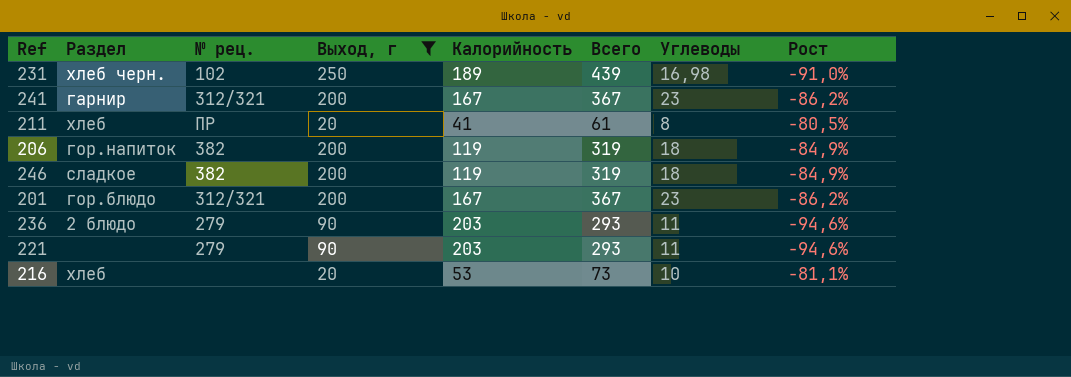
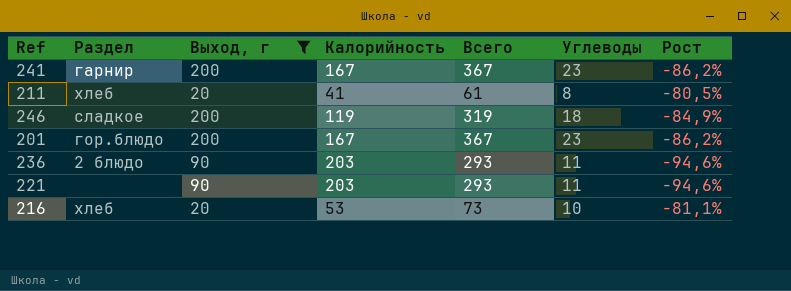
column № рец. | position: 3 -> none
row 231: хлеб черн. | 102 | 250 | 189 | 439 | 16,98 | -91,0% -> none
row 206: гор.напиток | 382 | 200 | 119 | 319 | 18 | -84,9% -> none

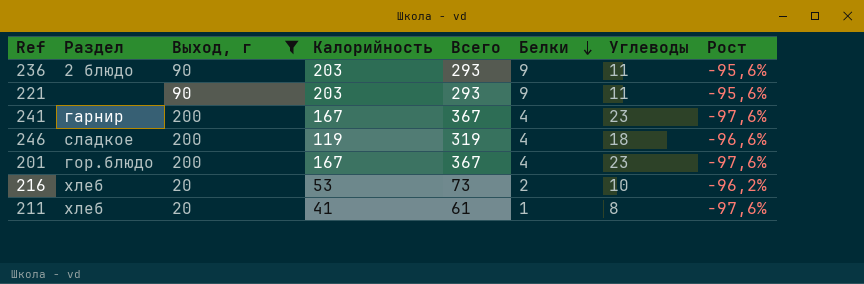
row order: none -> Белки descending
column Белки | position: none -> 6
column Рост | formula: ([Углеводы] - [Калорийность]) / [Калорийность] -> ([Белки] - [Калорийность]) / [Калорийность]

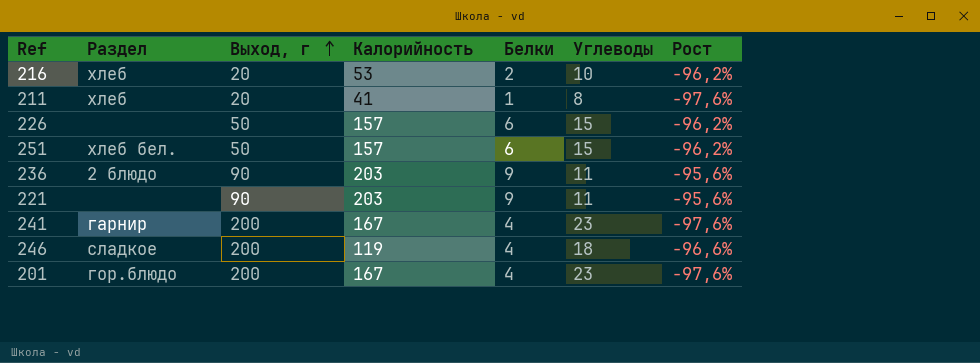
filter: Выход, г != 50 -> none
row order: Белки descending -> Выход, г ascending
column Всего | formula: [Выход, г] + [Калорийность] -> none

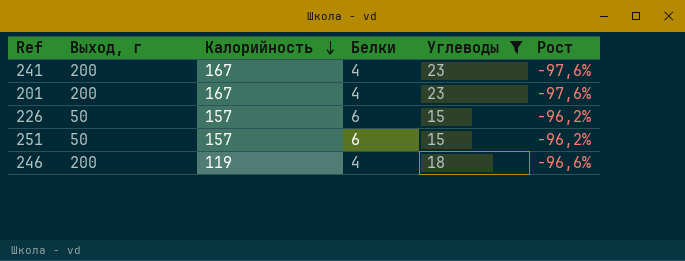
filter: none -> Углеводы >= 15
row order: Выход, г ascending -> Калорийность descending
column Раздел | position: 2 -> none

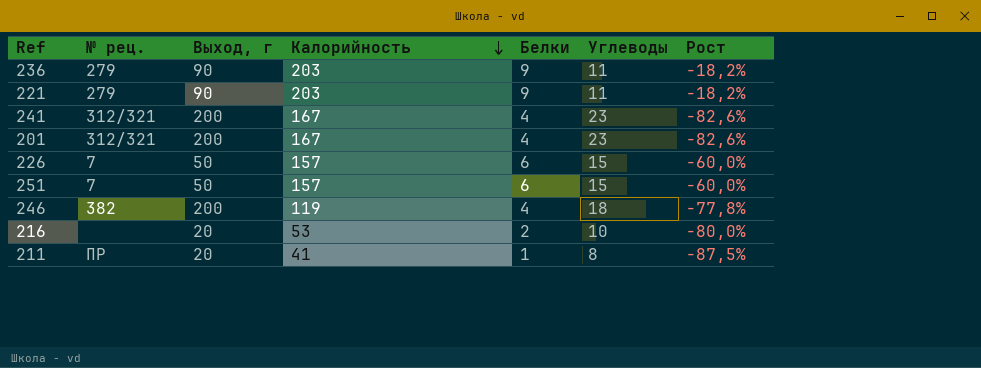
filter: Углеводы >= 15 -> none
column № рец. | position: none -> 2
column Рост | formula: ([Белки] - [Калорийность]) / [Калорийность] -> ([Белки] - [Углеводы]) / [Углеводы]

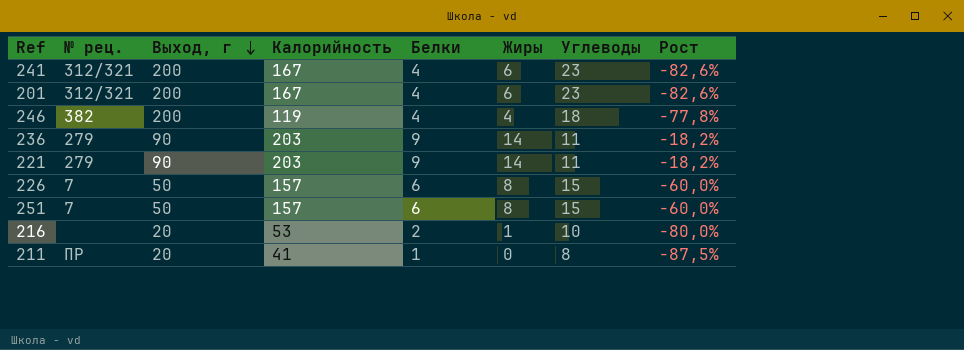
row order: Калорийность descending -> Выход, г descending
column Жиры | position: none -> 6

